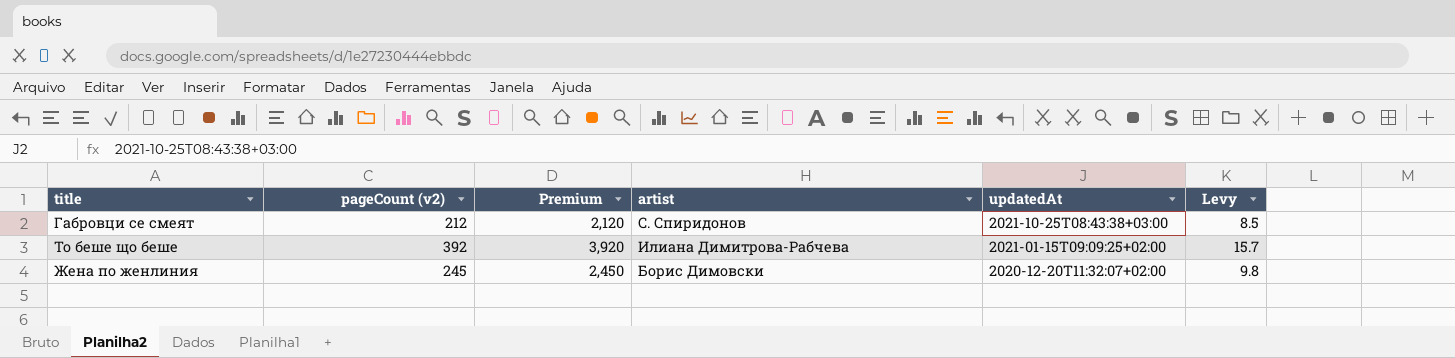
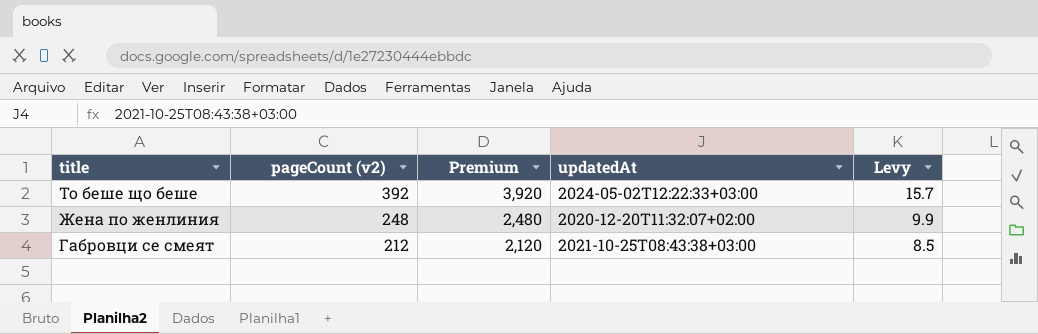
row order: artist descending -> title descending
column artist | position: 4 -> none
То беше що беше | updatedAt: 2021-01-15T09:09:25+02:00 -> 2024-05-02T12:22:33+03:00
Жена по женлиния | pageCount (v2): 245 -> 248
Жена по женлиния | Premium: 2,450 -> 2,480
Жена по женлиния | Levy: 9.8 -> 9.9

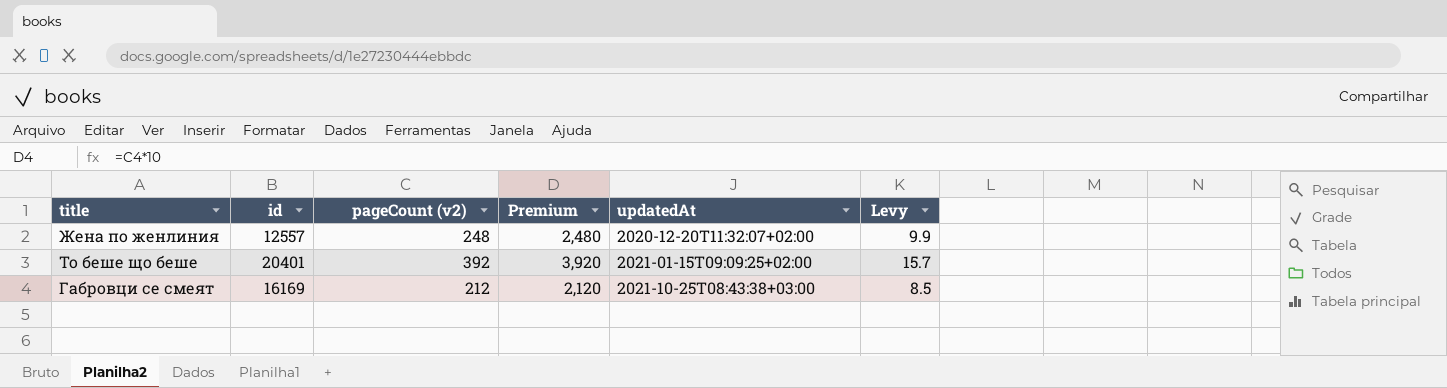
row order: title descending -> updatedAt ascending
column id | position: none -> 2
То беше що беше | updatedAt: 2024-05-02T12:22:33+03:00 -> 2021-01-15T09:09:25+02:00

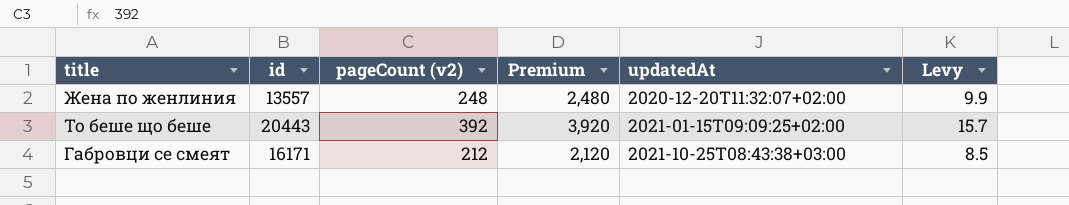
Жена по женлиния | id: 12557 -> 13557
То беше що беше | id: 20401 -> 20443
Габровци се смеят | id: 16169 -> 16171

